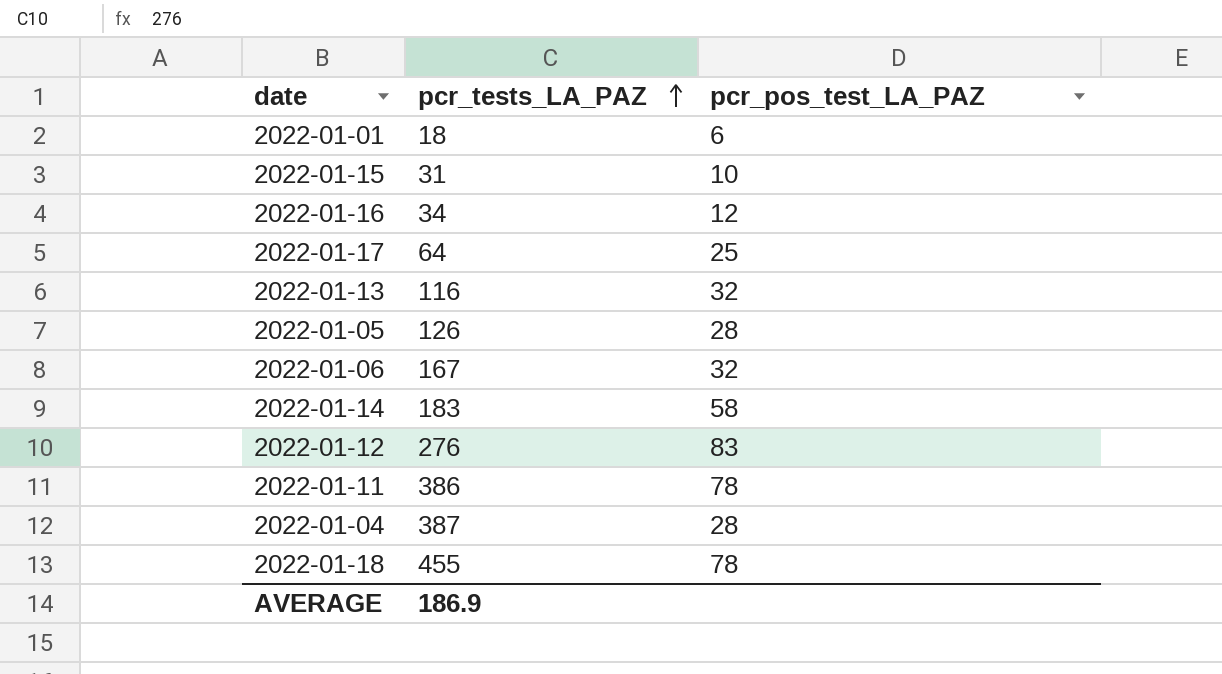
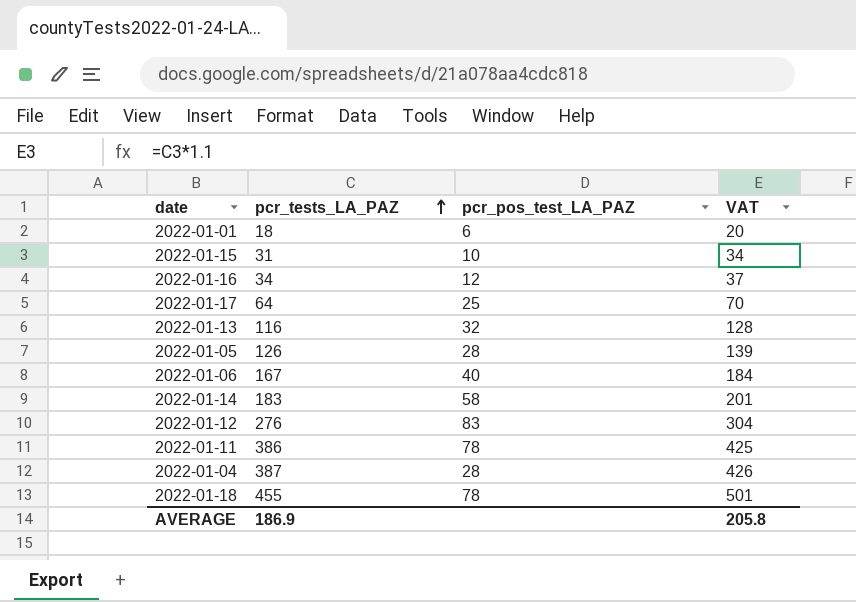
column VAT | formula: none -> [pcr_tests_LA_PAZ] * 1.1
2022-01-06 | pcr_pos_test_LA_PAZ: 32 -> 40

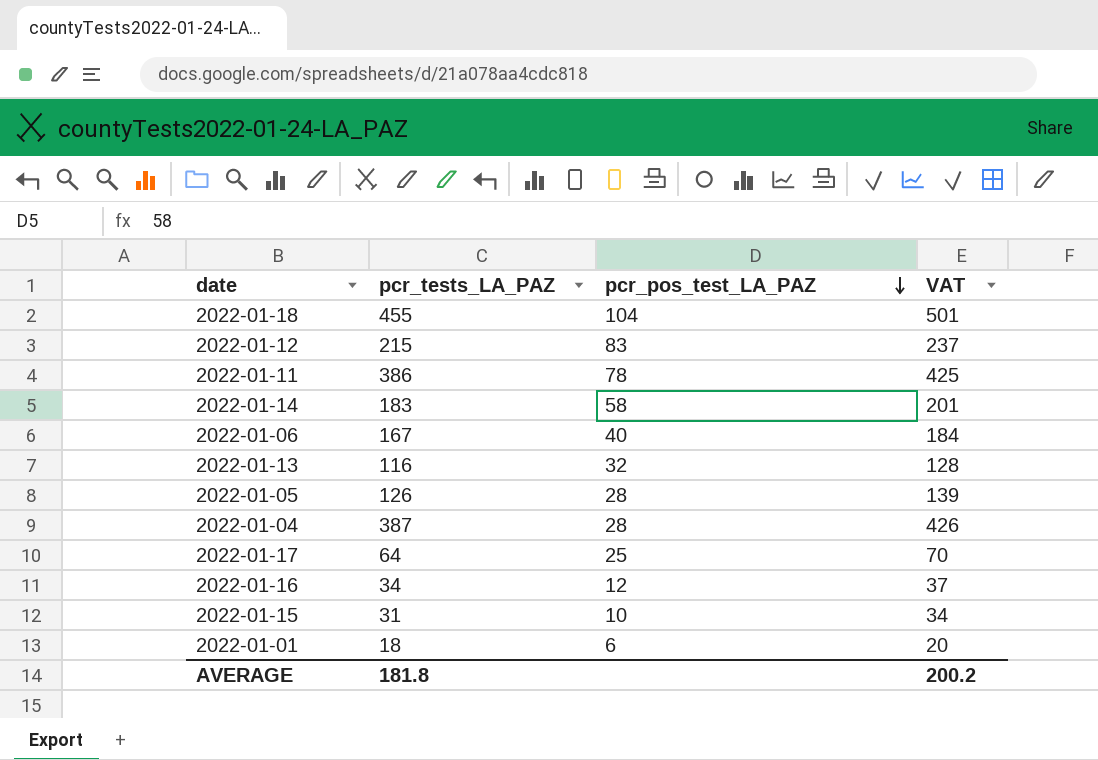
row order: pcr_tests_LA_PAZ ascending -> pcr_pos_test_LA_PAZ descending
2022-01-18 | pcr_pos_test_LA_PAZ: 78 -> 104
2022-01-12 | pcr_tests_LA_PAZ: 276 -> 215
2022-01-12 | VAT: 304 -> 237
AVERAGE | pcr_tests_LA_PAZ: 186.9 -> 181.8
AVERAGE | VAT: 205.8 -> 200.2

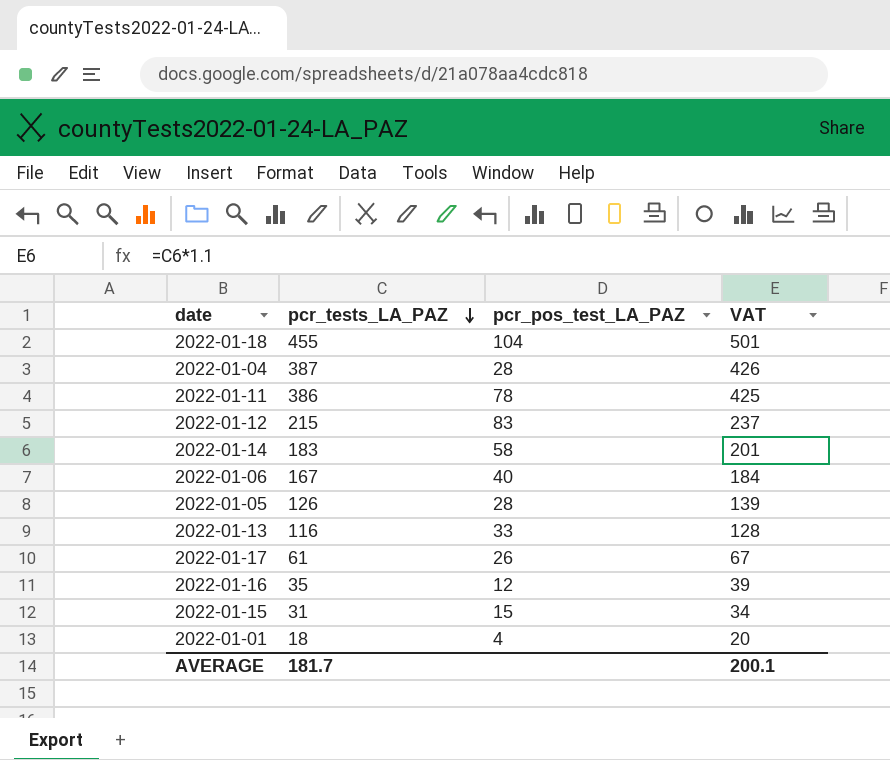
row order: pcr_pos_test_LA_PAZ descending -> pcr_tests_LA_PAZ descending
2022-01-13 | pcr_pos_test_LA_PAZ: 32 -> 33
2022-01-17 | pcr_tests_LA_PAZ: 64 -> 61
2022-01-17 | pcr_pos_test_LA_PAZ: 25 -> 26
2022-01-17 | VAT: 70 -> 67
2022-01-16 | pcr_tests_LA_PAZ: 34 -> 35
2022-01-16 | VAT: 37 -> 39
2022-01-15 | pcr_pos_test_LA_PAZ: 10 -> 15
2022-01-01 | pcr_pos_test_LA_PAZ: 6 -> 4
AVERAGE | pcr_tests_LA_PAZ: 181.8 -> 181.7
AVERAGE | VAT: 200.2 -> 200.1

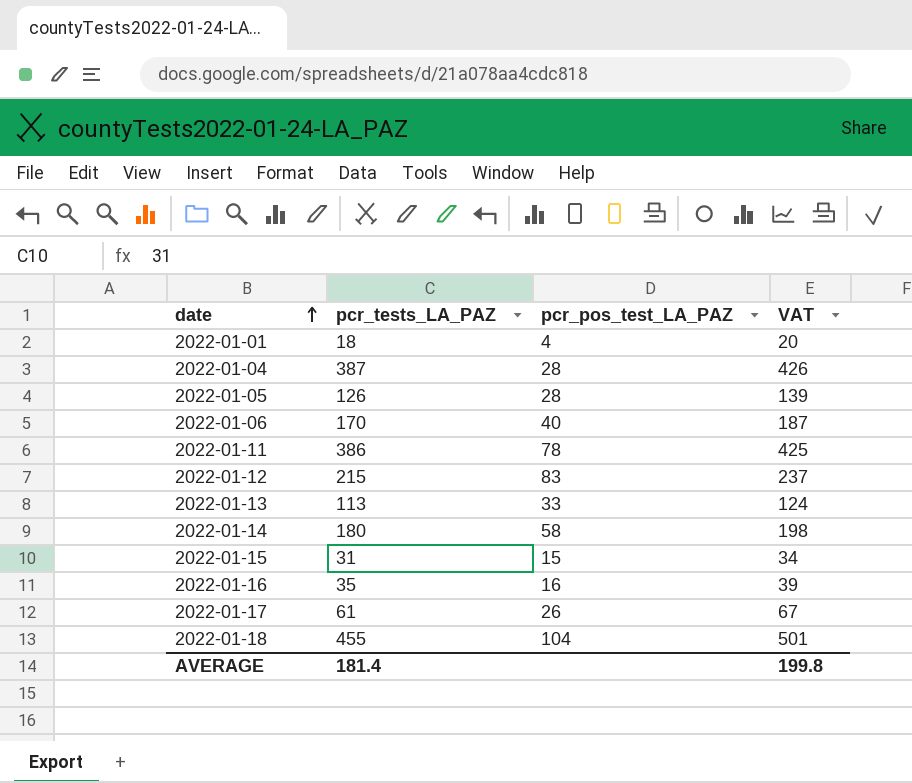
row order: pcr_tests_LA_PAZ descending -> date ascending
2022-01-06 | pcr_tests_LA_PAZ: 167 -> 170
2022-01-06 | VAT: 184 -> 187
2022-01-13 | pcr_tests_LA_PAZ: 116 -> 113
2022-01-13 | VAT: 128 -> 124
2022-01-14 | pcr_tests_LA_PAZ: 183 -> 180
2022-01-14 | VAT: 201 -> 198
2022-01-16 | pcr_pos_test_LA_PAZ: 12 -> 16
AVERAGE | pcr_tests_LA_PAZ: 181.7 -> 181.4
AVERAGE | VAT: 200.1 -> 199.8

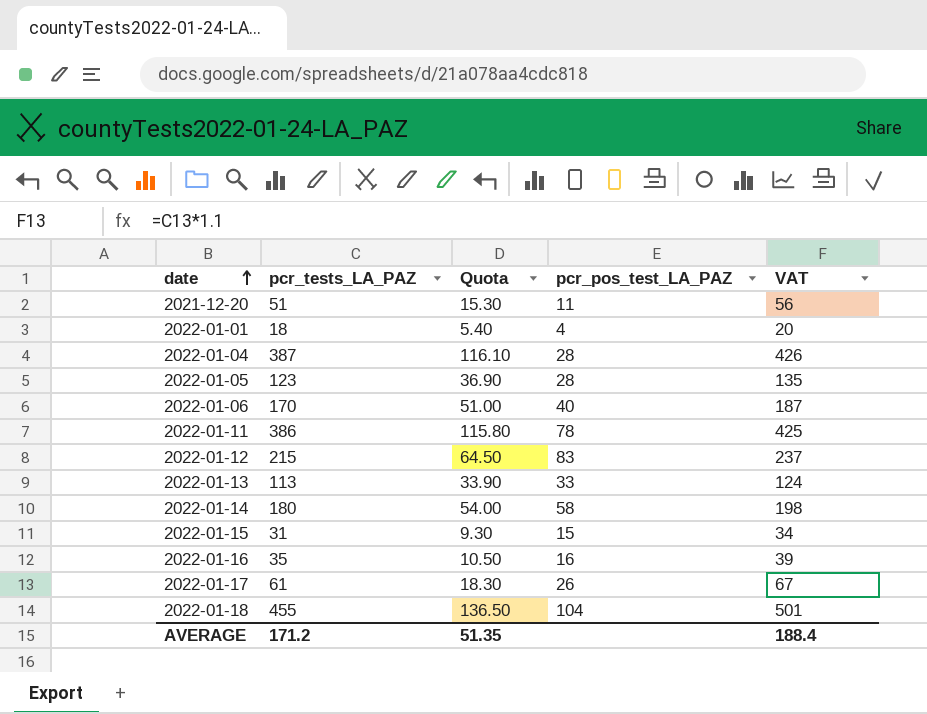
column Quota | formula: none -> [pcr_tests_LA_PAZ] * 0.3
row 2021-12-20: none -> 51 | 15.30 | 11 | 56
2022-01-05 | pcr_tests_LA_PAZ: 126 -> 123
2022-01-05 | VAT: 139 -> 135
AVERAGE | pcr_tests_LA_PAZ: 181.4 -> 171.2
AVERAGE | VAT: 199.8 -> 188.4

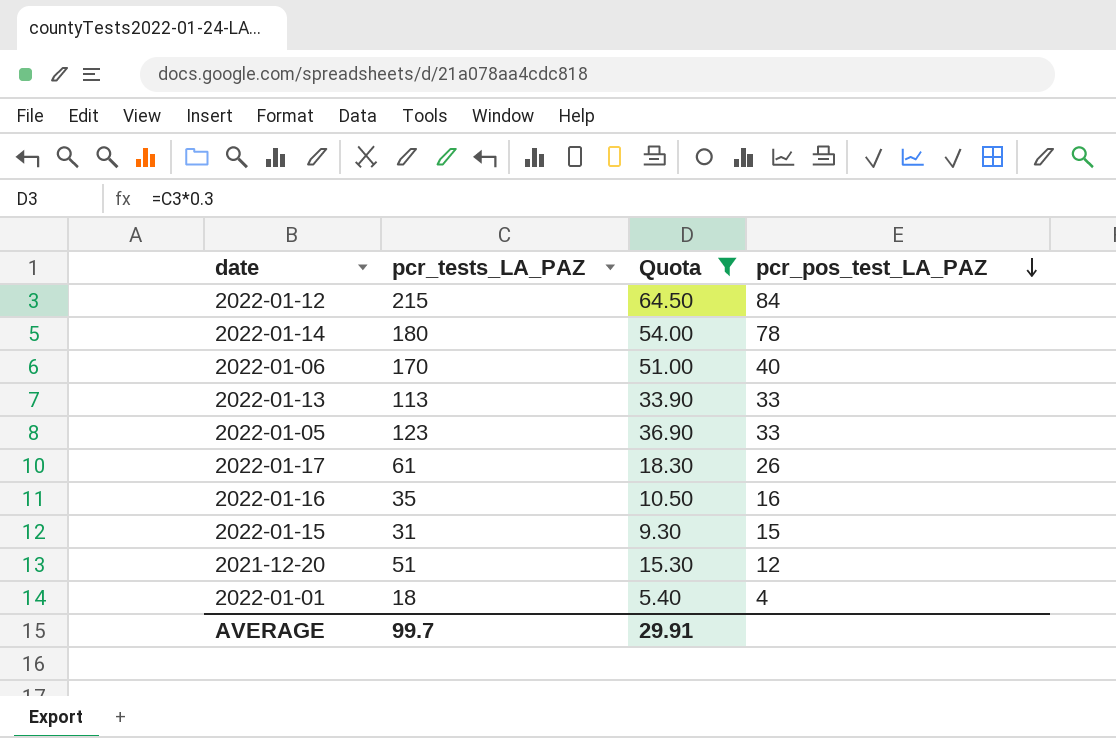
filter: none -> Quota <= 64.50
row order: date ascending -> pcr_pos_test_LA_PAZ descending
column VAT | formula: [pcr_tests_LA_PAZ] * 1.1 -> none
2022-01-12 | pcr_pos_test_LA_PAZ: 83 -> 84
2022-01-14 | pcr_pos_test_LA_PAZ: 58 -> 78
2022-01-05 | pcr_pos_test_LA_PAZ: 28 -> 33
2021-12-20 | pcr_pos_test_LA_PAZ: 11 -> 12
AVERAGE | pcr_tests_LA_PAZ: 171.2 -> 99.7
AVERAGE | Quota: 51.35 -> 29.91

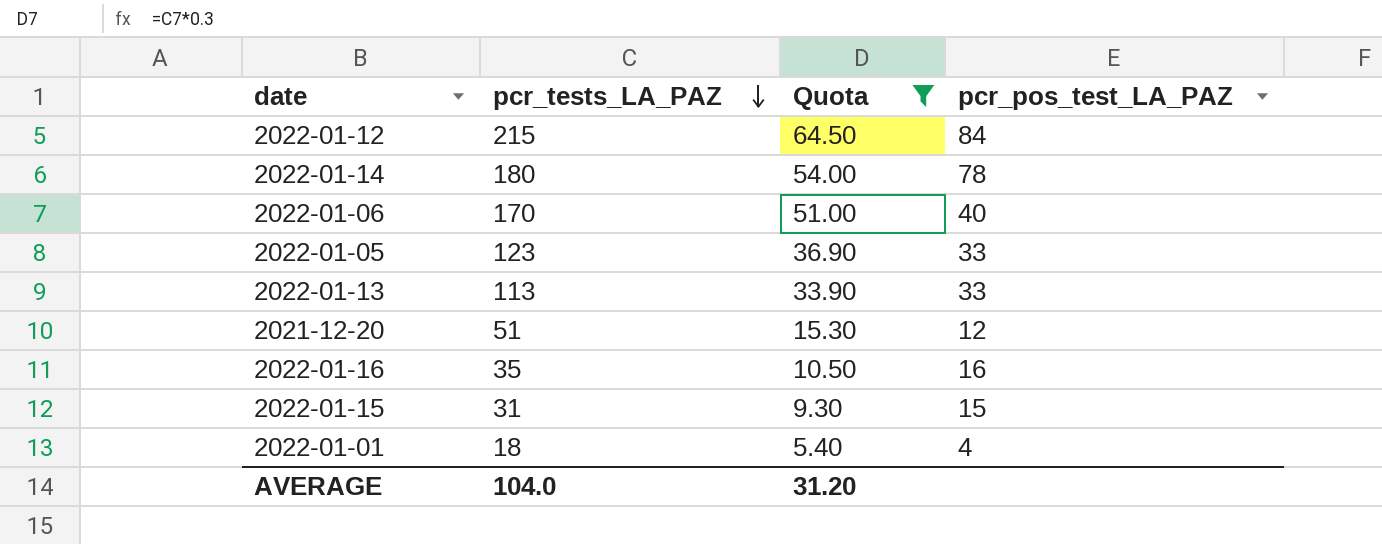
row order: pcr_pos_test_LA_PAZ descending -> pcr_tests_LA_PAZ descending
row 2022-01-17: 61 | 18.30 | 26 -> none
AVERAGE | pcr_tests_LA_PAZ: 99.7 -> 104.0
AVERAGE | Quota: 29.91 -> 31.20

